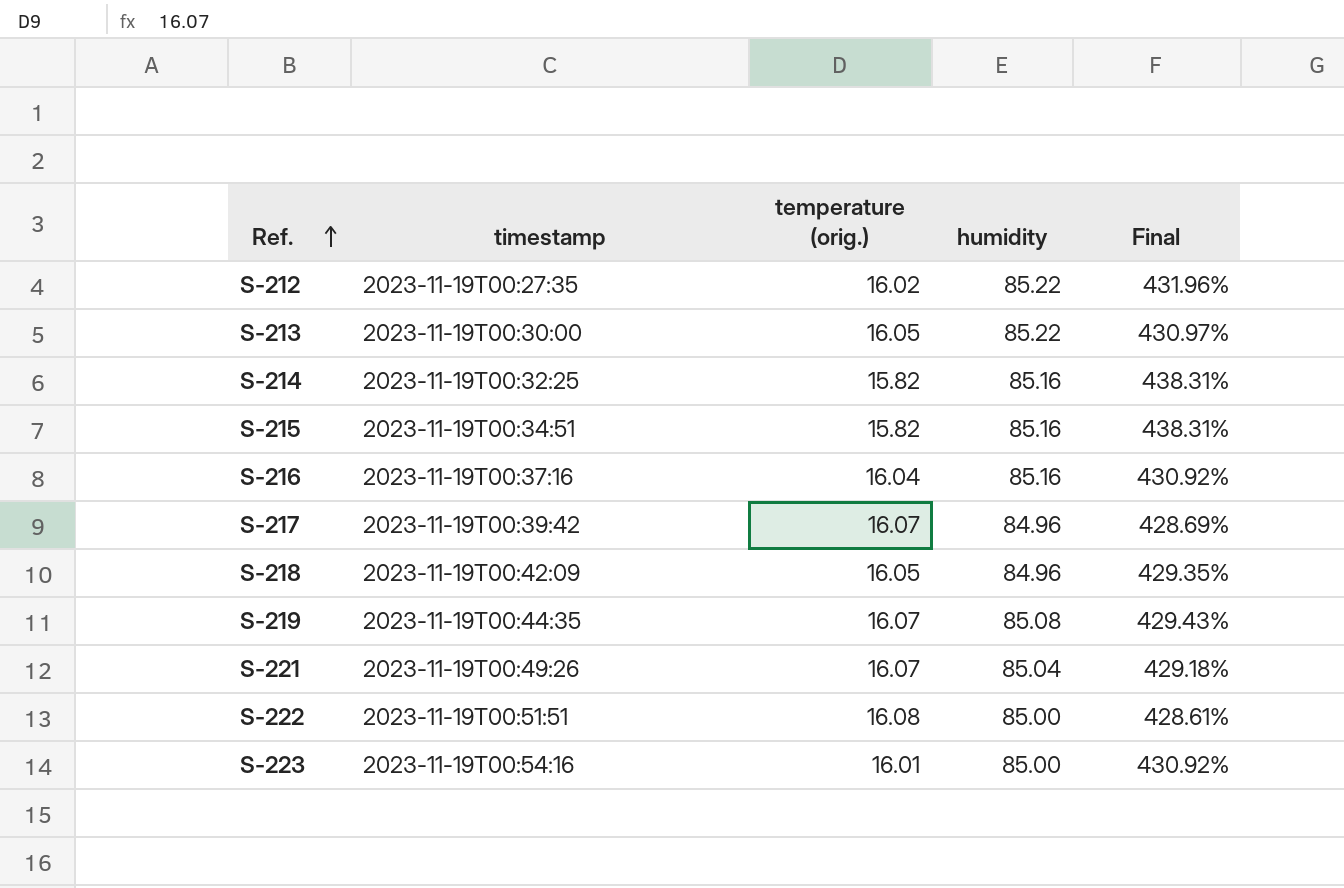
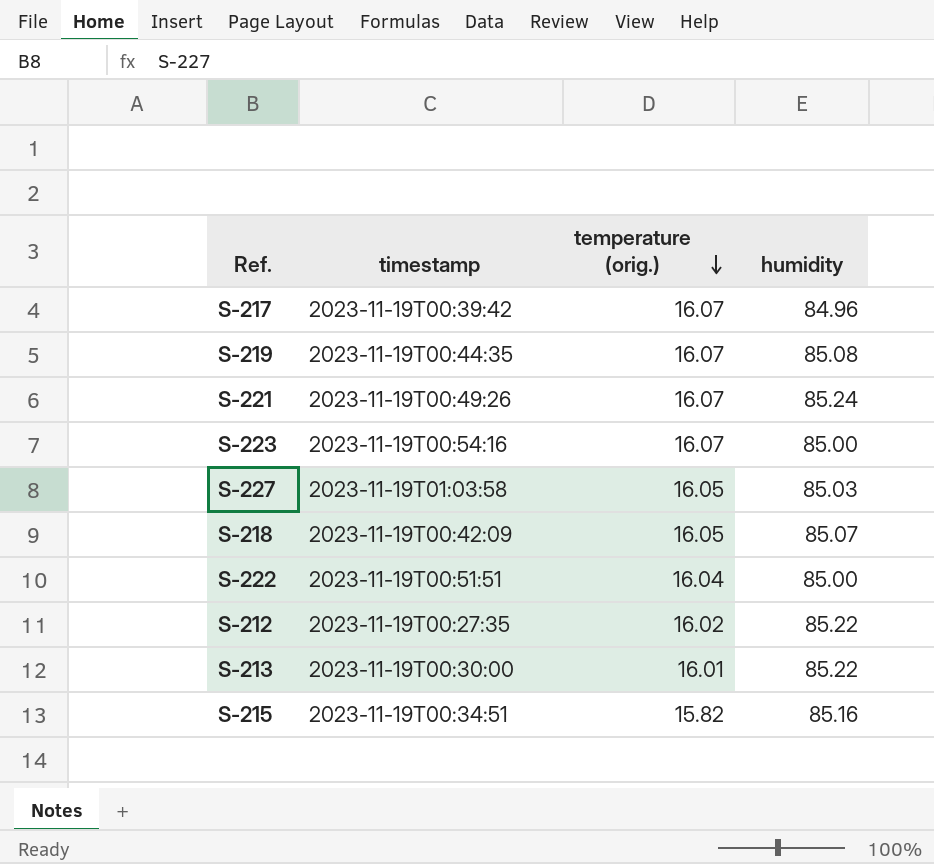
row order: Ref. ascending -> temperature (orig.) descending
column Final | formula: ([humidity] - [temperature (orig.)]) / [temperature (orig.)] -> none
row S-214: 2023-11-19T00:32:25 | 15.82 | 85.16 | 438.31% -> none
row S-216: 2023-11-19T00:37:16 | 16.04 | 85.16 | 430.92% -> none
S-221 | humidity: 85.04 -> 85.24
S-223 | temperature (orig.): 16.01 -> 16.07
row S-227: none -> 2023-11-19T01:03:58 | 16.05 | 85.03
S-218 | humidity: 84.96 -> 85.07
S-222 | temperature (orig.): 16.08 -> 16.04
S-213 | temperature (orig.): 16.05 -> 16.01

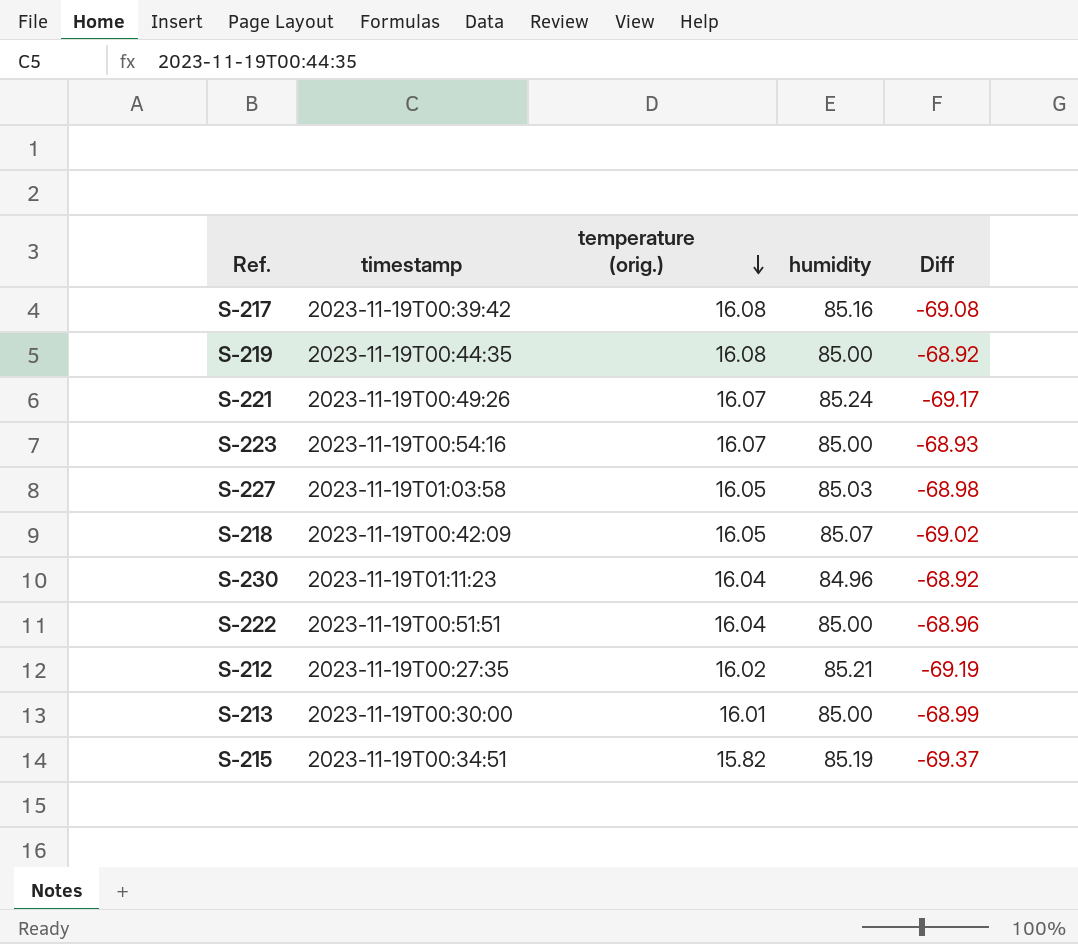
column Diff | formula: none -> [temperature (orig.)] - [humidity]
S-217 | temperature (orig.): 16.07 -> 16.08
S-217 | humidity: 84.96 -> 85.16
S-219 | temperature (orig.): 16.07 -> 16.08
S-219 | humidity: 85.08 -> 85.00
row S-230: none -> 2023-11-19T01:11:23 | 16.04 | 84.96 | -68.92
S-212 | humidity: 85.22 -> 85.21
S-213 | humidity: 85.22 -> 85.00
S-215 | humidity: 85.16 -> 85.19

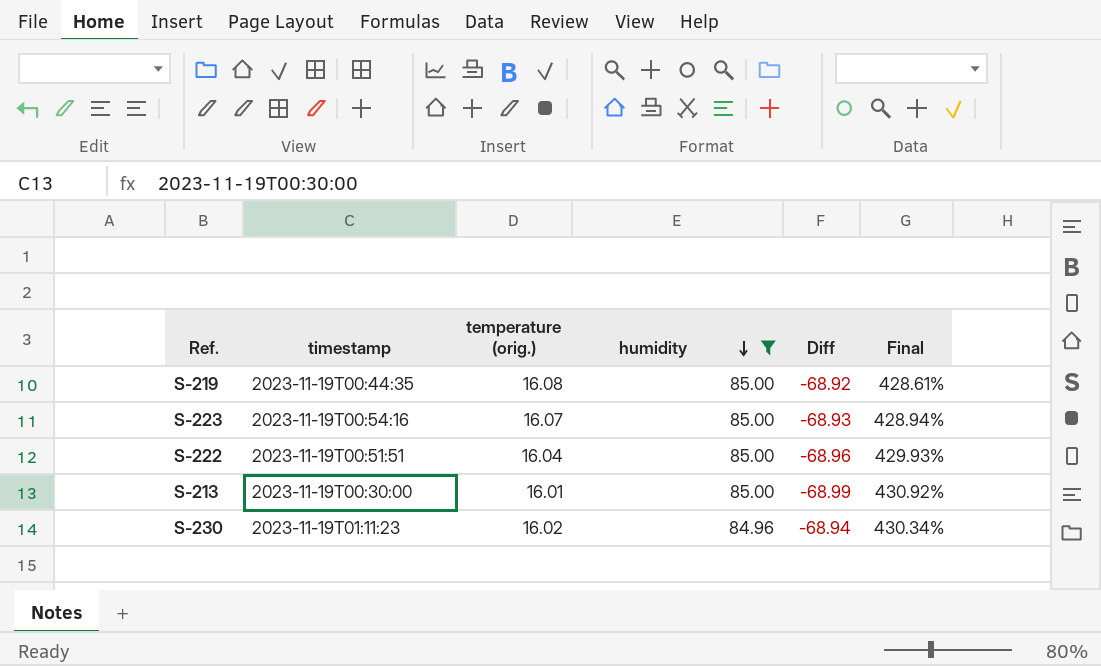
filter: none -> humidity <= 85.00
row order: temperature (orig.) descending -> humidity descending
column Final | formula: none -> ([humidity] - [temperature (orig.)]) / [temperature (orig.)]
S-230 | temperature (orig.): 16.04 -> 16.02
S-230 | Diff: -68.92 -> -68.94

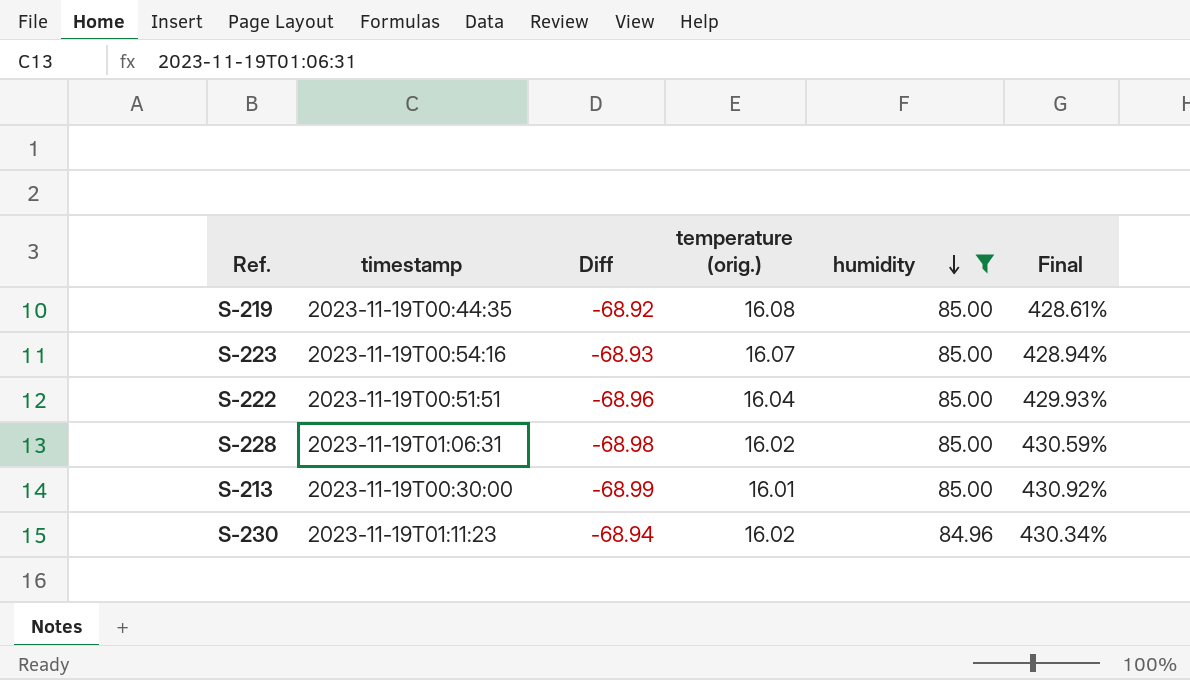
column Diff | position: 5 -> 3
row S-228: none -> 2023-11-19T01:06:31 | -68.98 | 16.02 | 85.00 | 430.59%

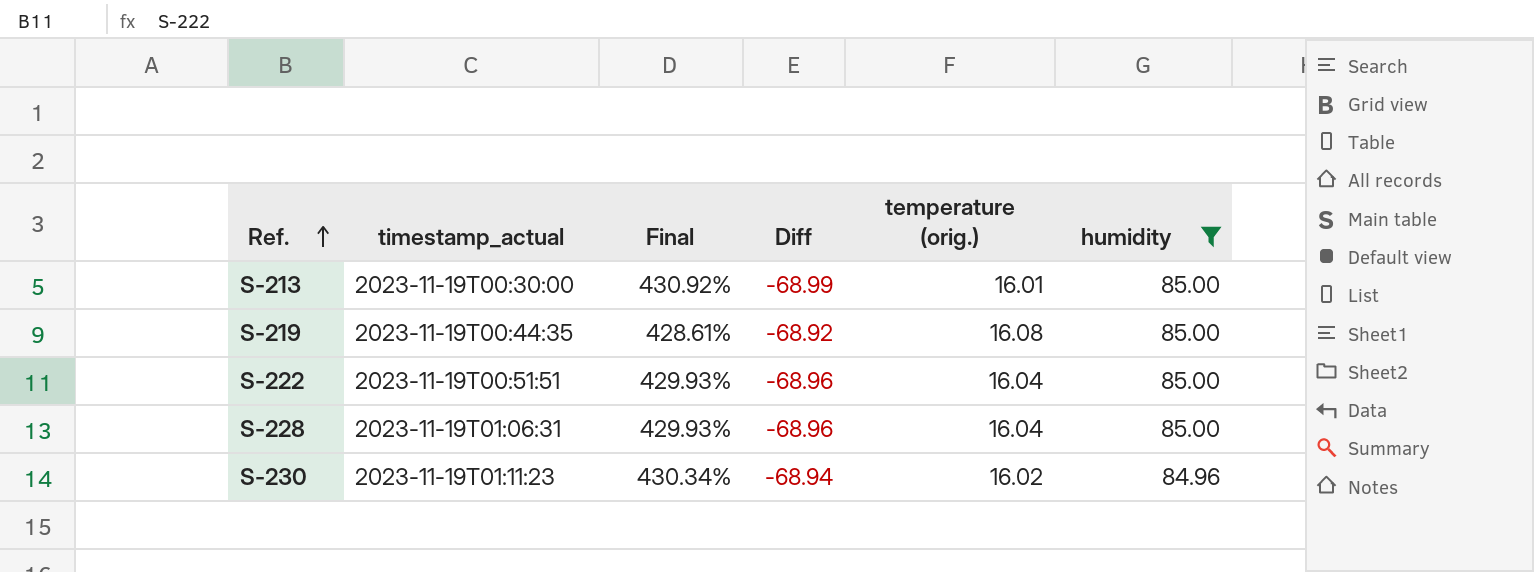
row order: humidity descending -> Ref. ascending
column name: timestamp -> timestamp_actual
column Final | position: 6 -> 3
row S-223: 2023-11-19T00:54:16 | -68.93 | 16.07 | 85.00 | 428.94% -> none
S-228 | Final: 430.59% -> 429.93%
S-228 | Diff: -68.98 -> -68.96
S-228 | temperature (orig.): 16.02 -> 16.04

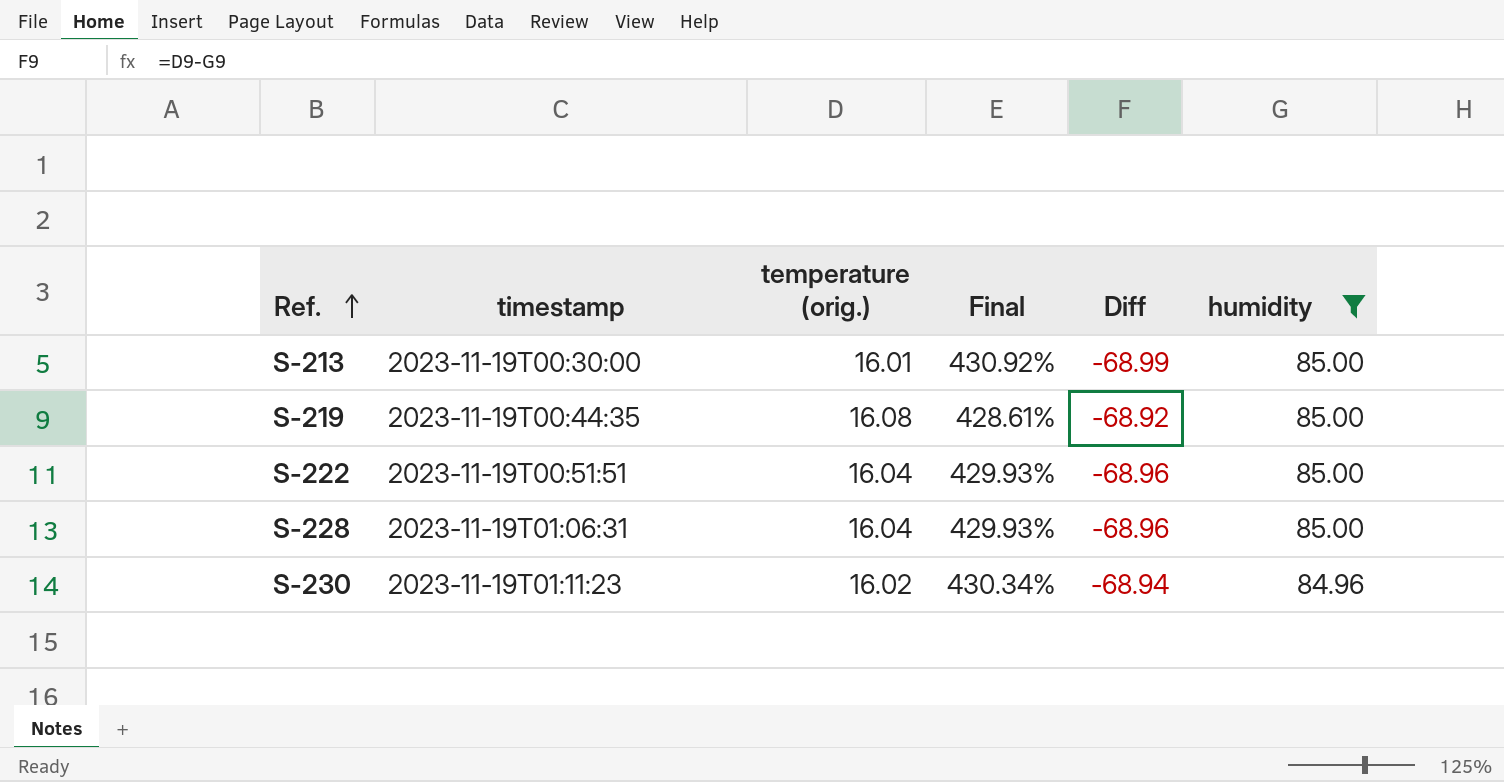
column name: timestamp_actual -> timestamp
column temperature (orig.) | position: 5 -> 3

